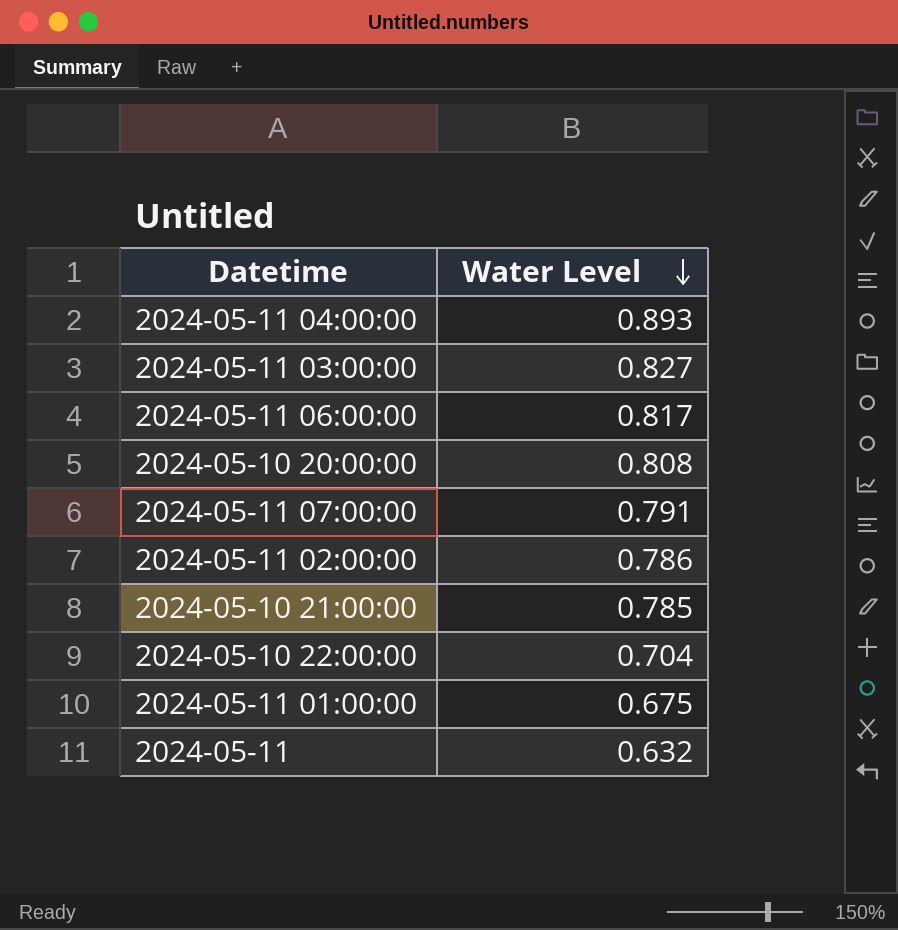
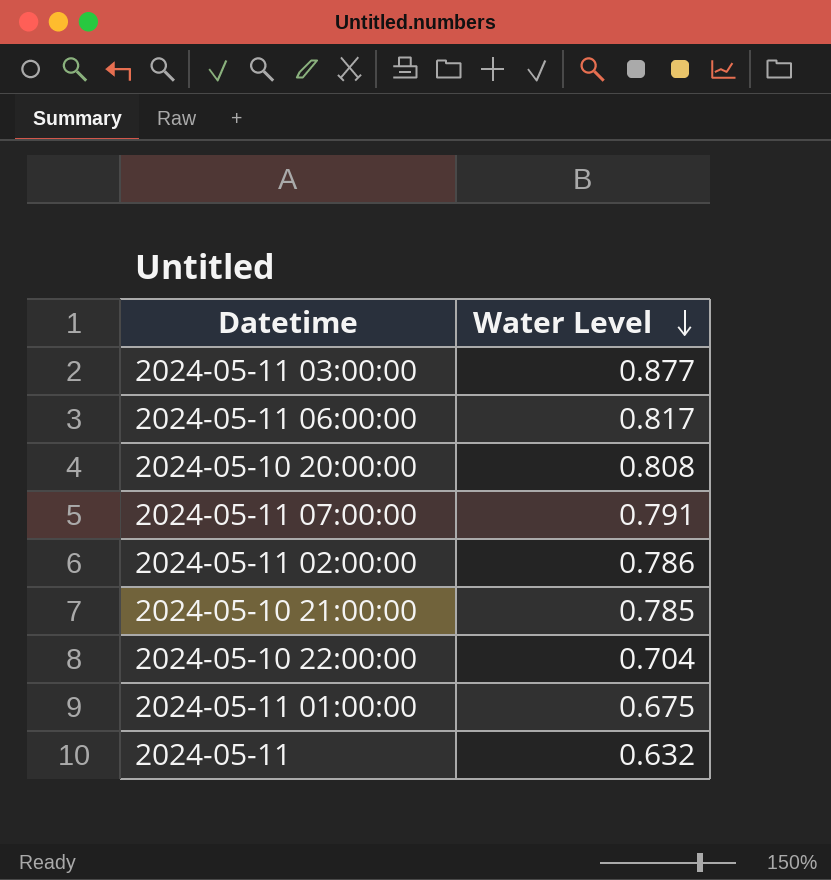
row 2024-05-11 04:00:00: 0.893 -> none
2024-05-11 03:00:00 | Water Level: 0.827 -> 0.877

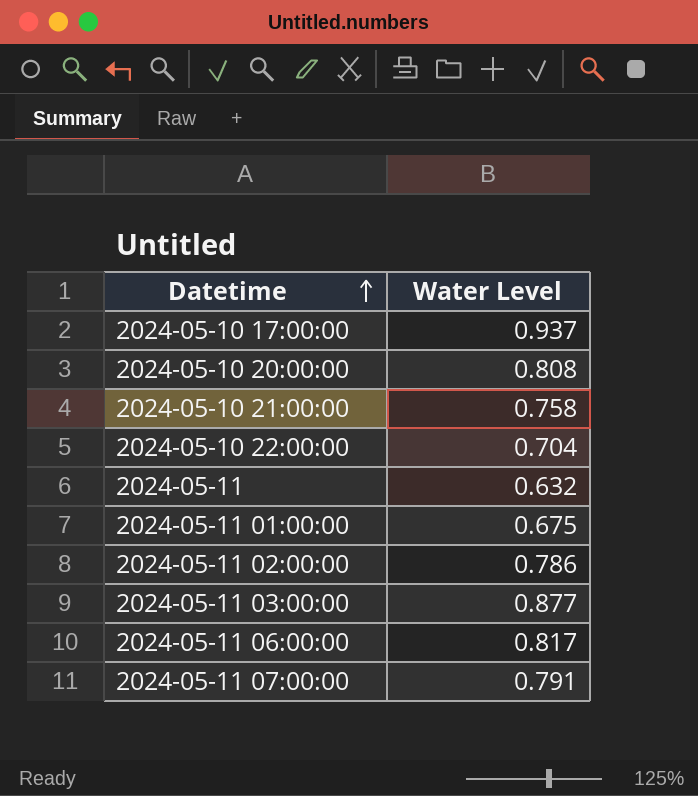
row order: Water Level descending -> Datetime ascending
row 2024-05-10 17:00:00: none -> 0.937
2024-05-10 21:00:00 | Water Level: 0.785 -> 0.758

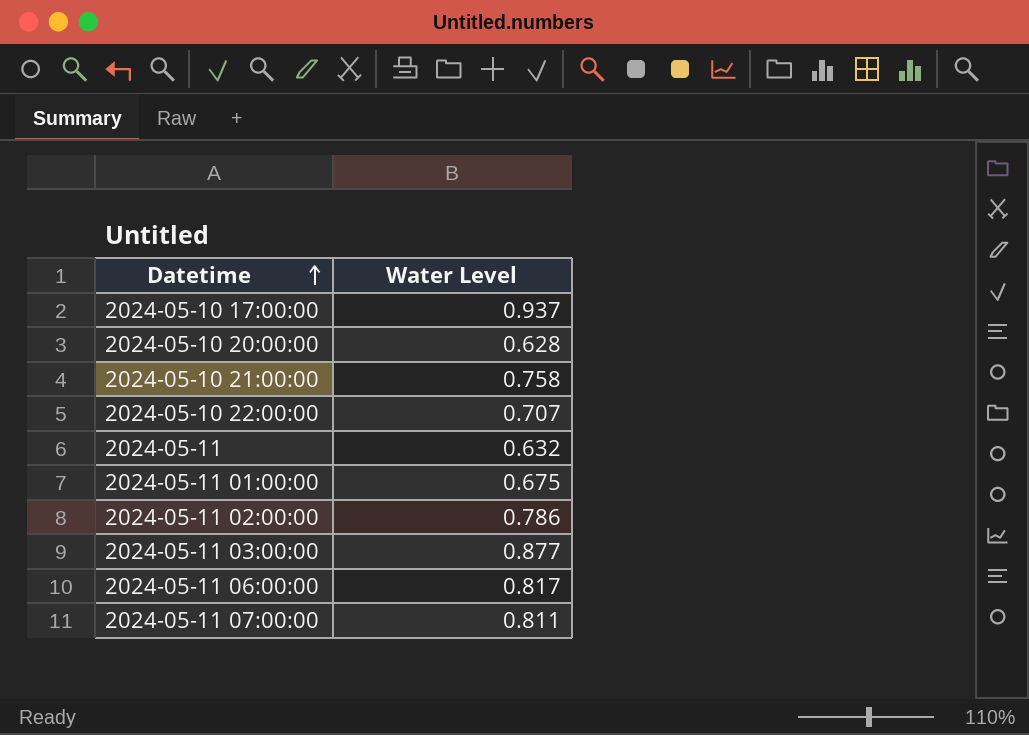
2024-05-10 20:00:00 | Water Level: 0.808 -> 0.628
2024-05-10 22:00:00 | Water Level: 0.704 -> 0.707
2024-05-11 07:00:00 | Water Level: 0.791 -> 0.811

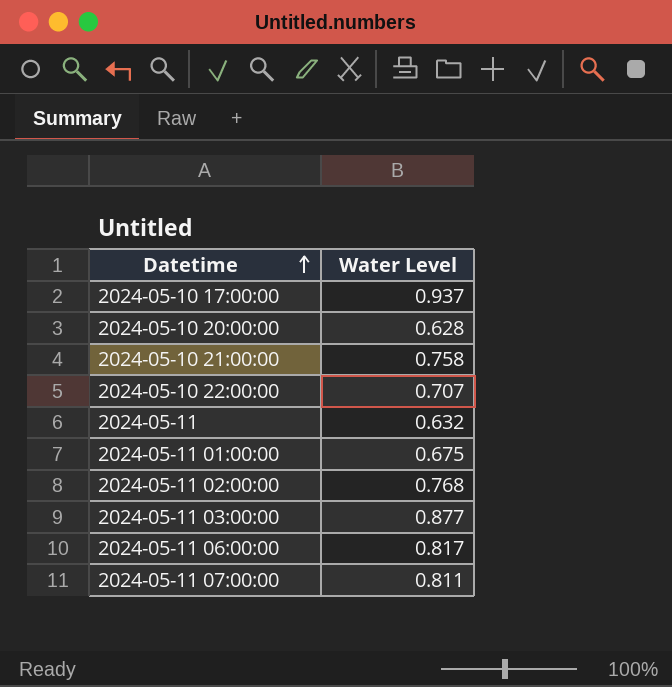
2024-05-11 02:00:00 | Water Level: 0.786 -> 0.768

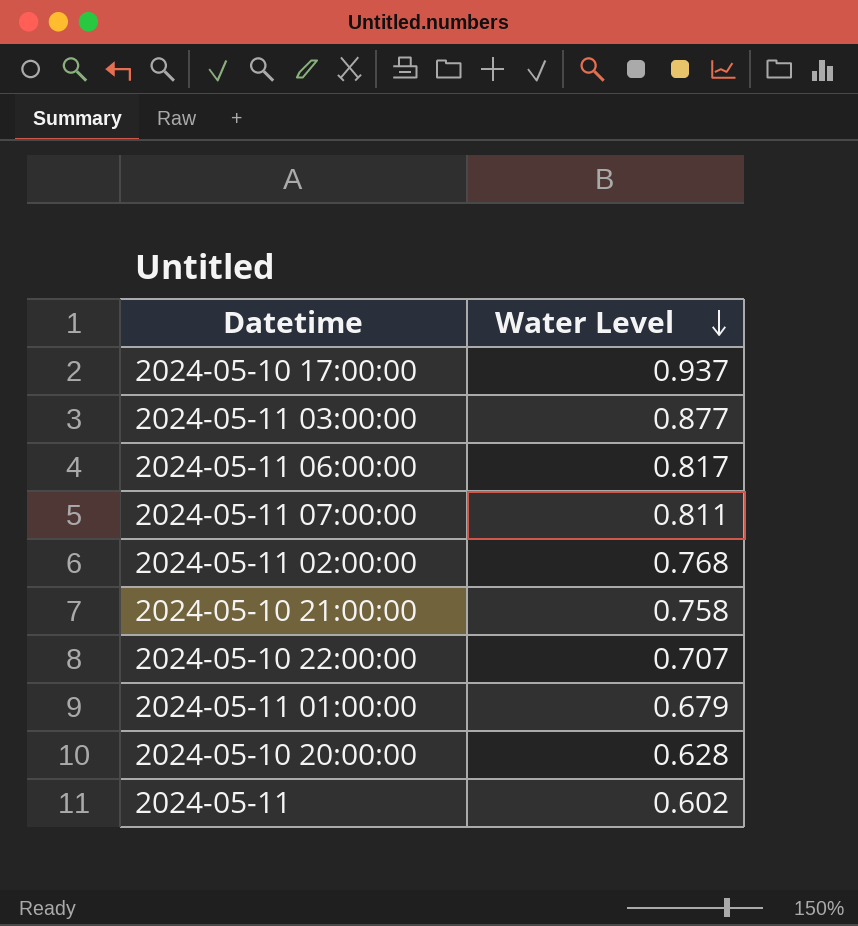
row order: Datetime ascending -> Water Level descending
2024-05-11 01:00:00 | Water Level: 0.675 -> 0.679
2024-05-11 | Water Level: 0.632 -> 0.602

